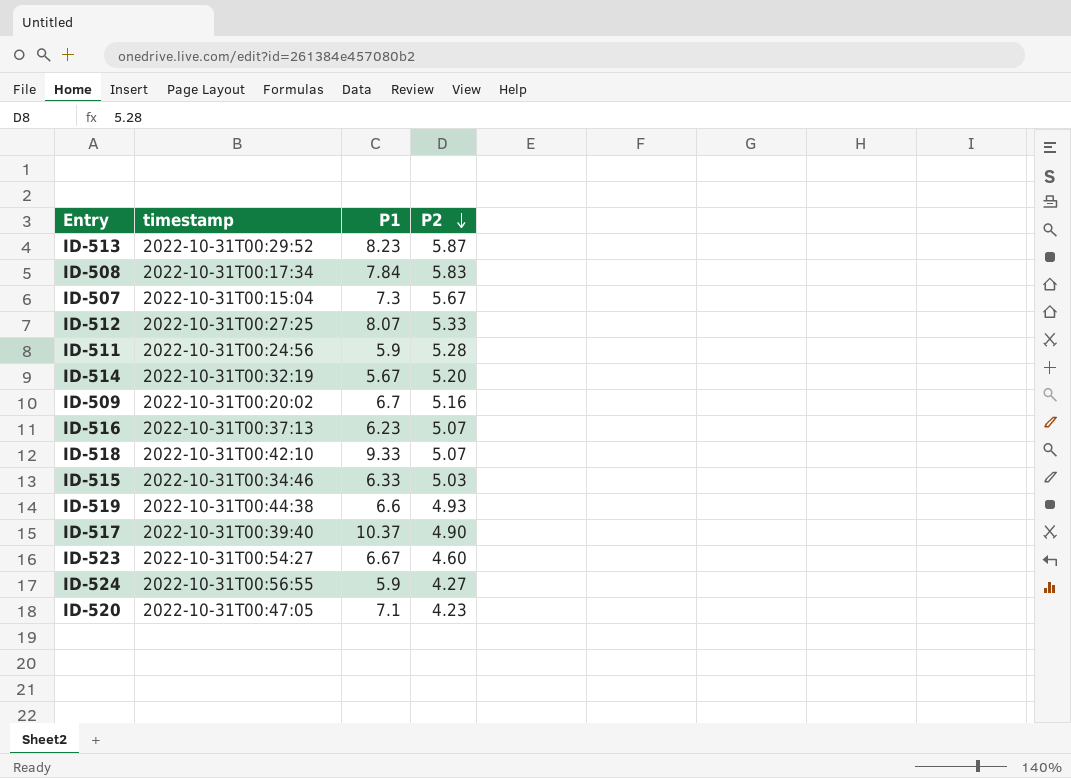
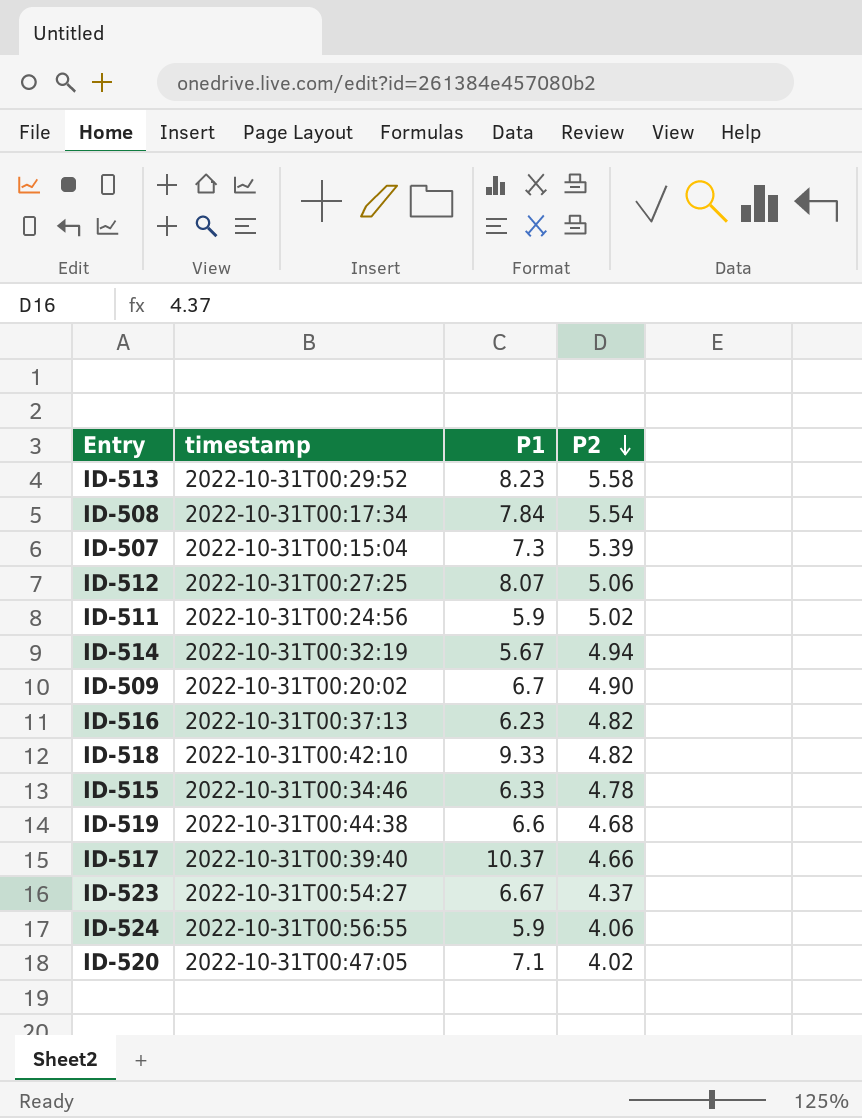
ID-513 | P2: 5.87 -> 5.58
ID-508 | P2: 5.83 -> 5.54
ID-507 | P2: 5.67 -> 5.39
ID-512 | P2: 5.33 -> 5.06
ID-511 | P2: 5.28 -> 5.02
ID-514 | P2: 5.20 -> 4.94
ID-509 | P2: 5.16 -> 4.90
ID-516 | P2: 5.07 -> 4.82
ID-518 | P2: 5.07 -> 4.82
ID-515 | P2: 5.03 -> 4.78
ID-519 | P2: 4.93 -> 4.68
ID-517 | P2: 4.90 -> 4.66
ID-523 | P2: 4.60 -> 4.37
ID-524 | P2: 4.27 -> 4.06
ID-520 | P2: 4.23 -> 4.02

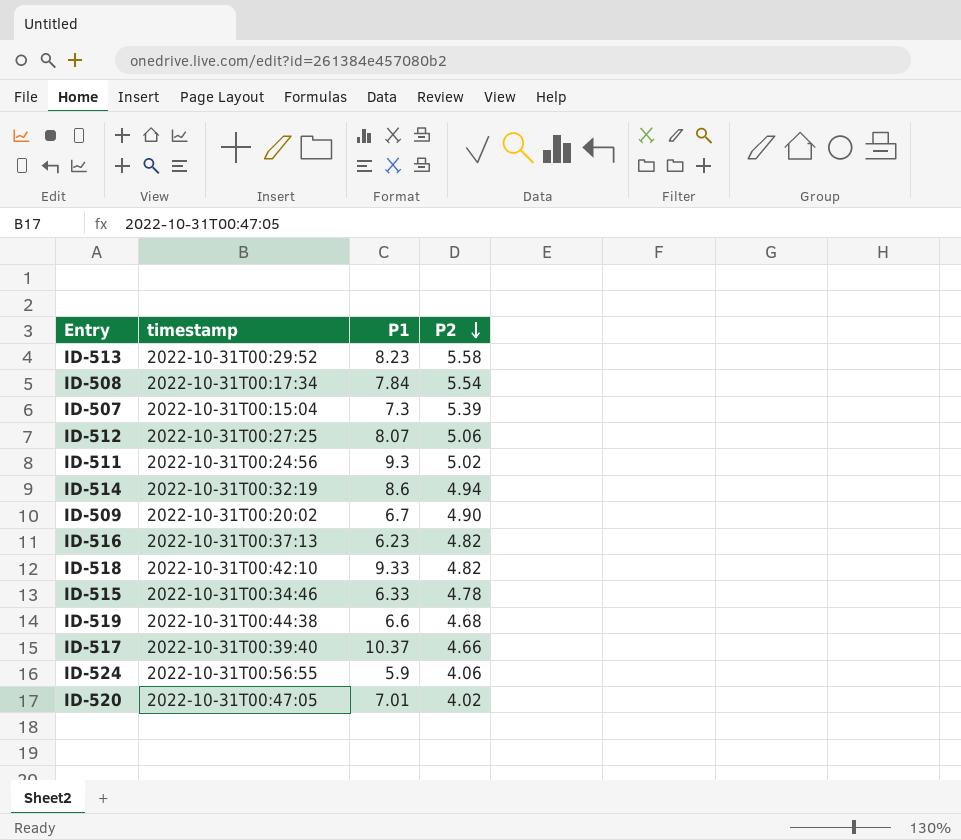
row ID-523: 2022-10-31T00:54:27 | 6.67 | 4.37 -> none
ID-511 | P1: 5.9 -> 9.3
ID-514 | P1: 5.67 -> 8.6
ID-520 | P1: 7.1 -> 7.01

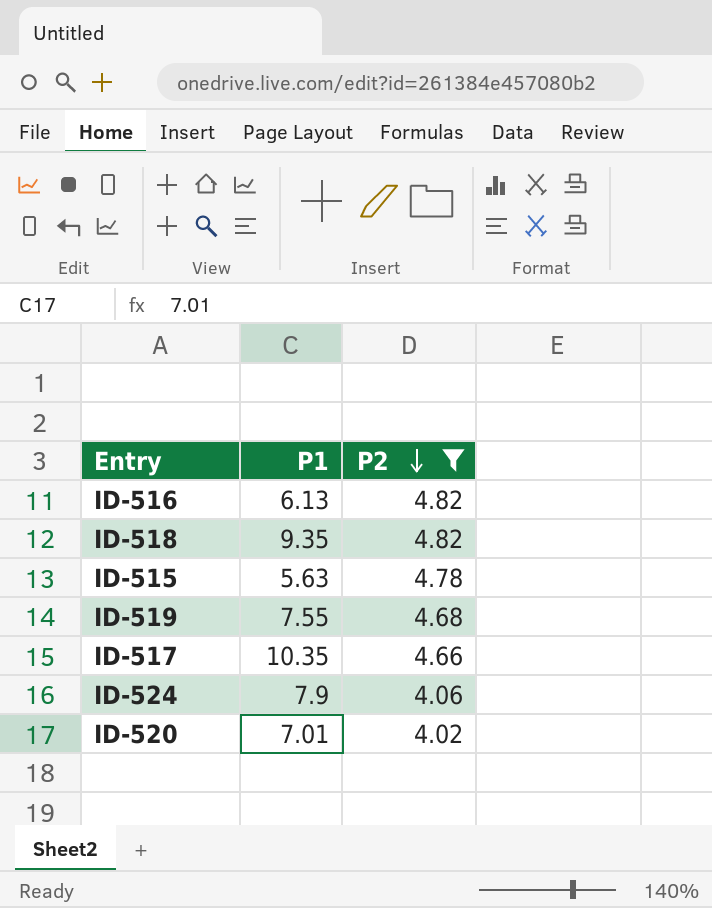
filter: none -> P2 <= 4.82
column timestamp | position: 2 -> none
ID-516 | P1: 6.23 -> 6.13
ID-518 | P1: 9.33 -> 9.35
ID-515 | P1: 6.33 -> 5.63
ID-519 | P1: 6.6 -> 7.55
ID-517 | P1: 10.37 -> 10.35
ID-524 | P1: 5.9 -> 7.9

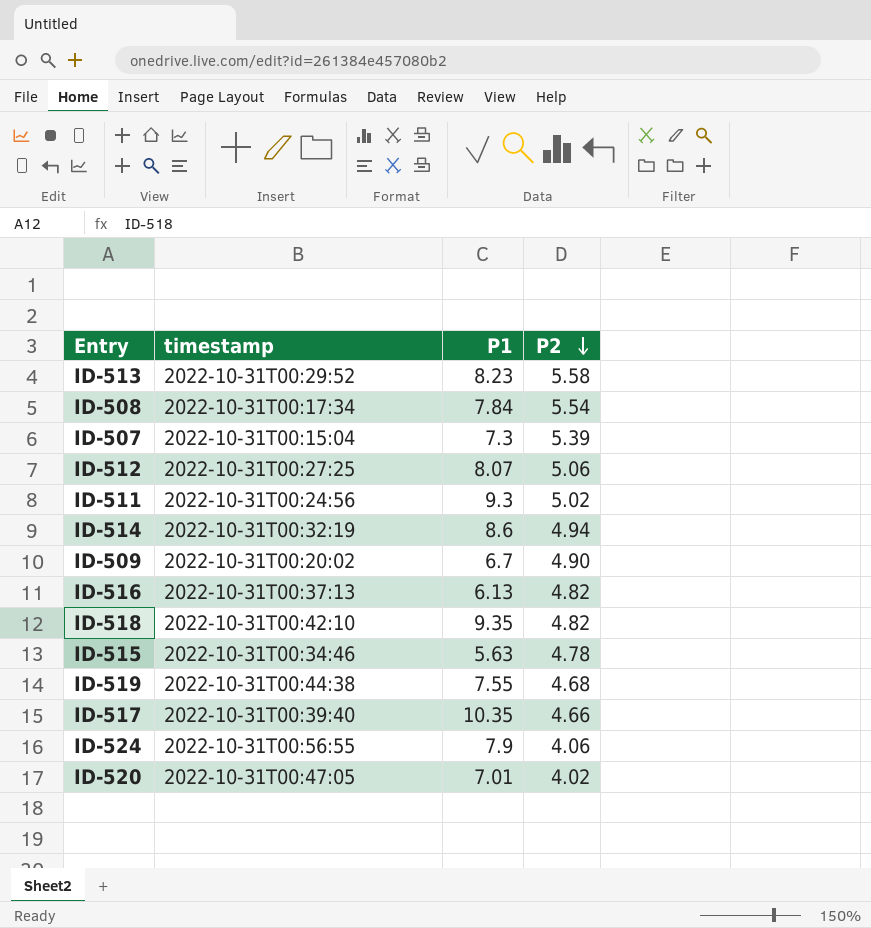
filter: P2 <= 4.82 -> none
column timestamp | position: none -> 2

